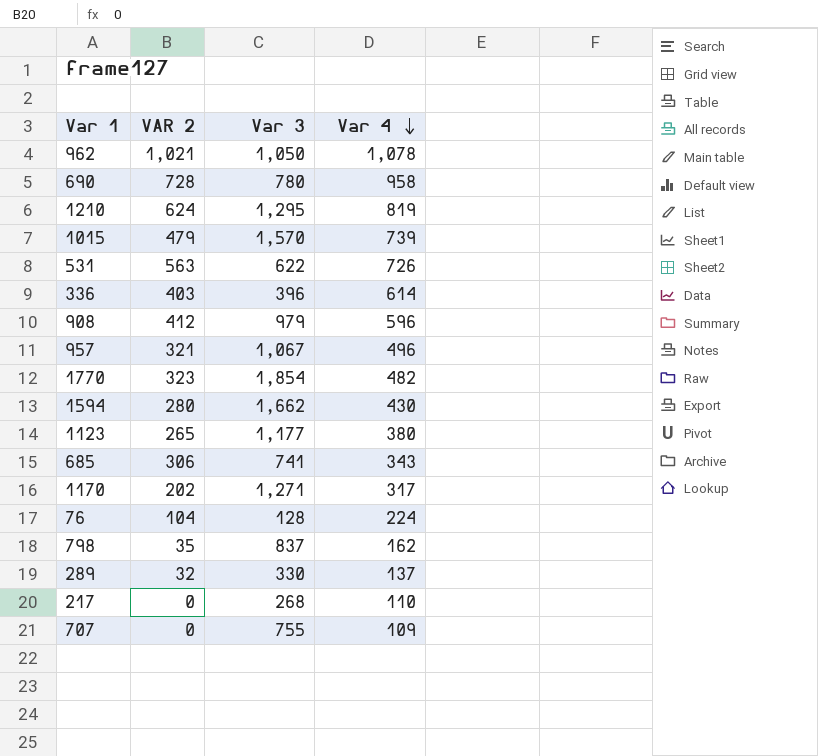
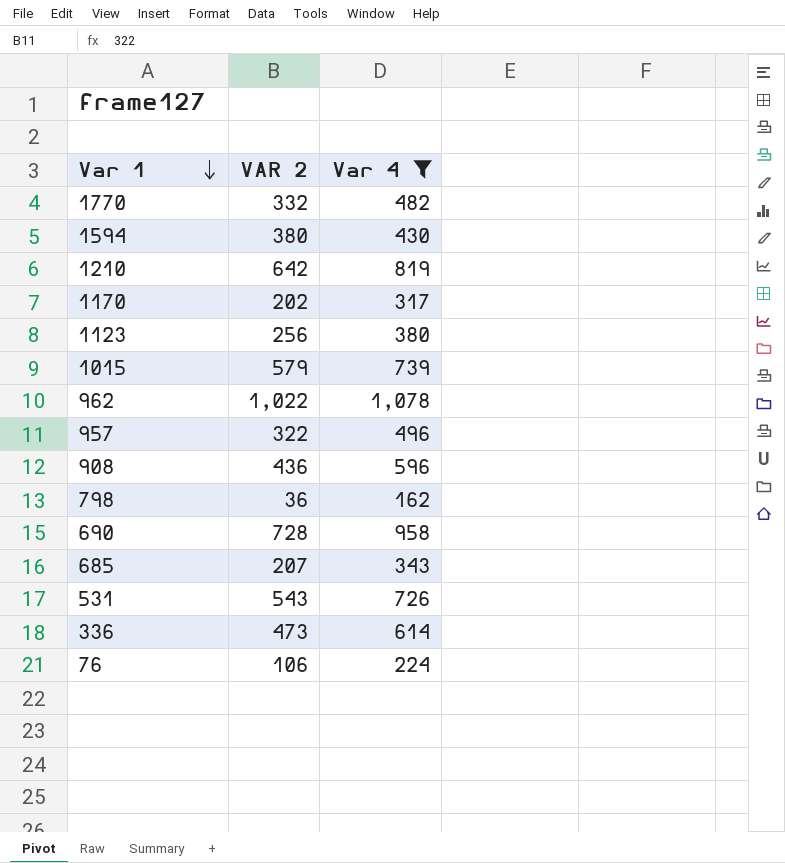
filter: none -> Var 4 >= 162
row order: Var 4 descending -> Var 1 descending
column Var 3 | position: 3 -> none
1770 | VAR 2: 323 -> 332
1594 | VAR 2: 280 -> 380
1210 | VAR 2: 624 -> 642
1123 | VAR 2: 265 -> 256
1015 | VAR 2: 479 -> 579
962 | VAR 2: 1,021 -> 1,022
957 | VAR 2: 321 -> 322
908 | VAR 2: 412 -> 436
798 | VAR 2: 35 -> 36
685 | VAR 2: 306 -> 207
531 | VAR 2: 563 -> 543
336 | VAR 2: 403 -> 473
76 | VAR 2: 104 -> 106

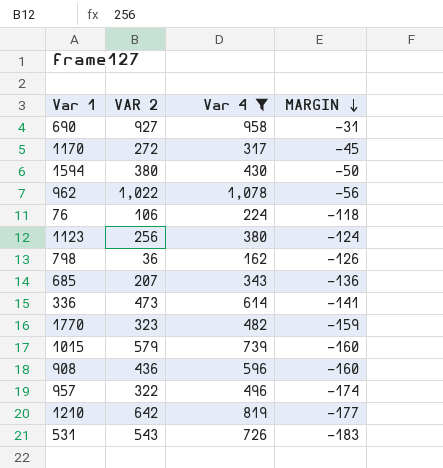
row order: Var 1 descending -> MARGIN descending
column MARGIN | formula: none -> [VAR 2] - [Var 4]
690 | VAR 2: 728 -> 927
1170 | VAR 2: 202 -> 272
1770 | VAR 2: 332 -> 323

